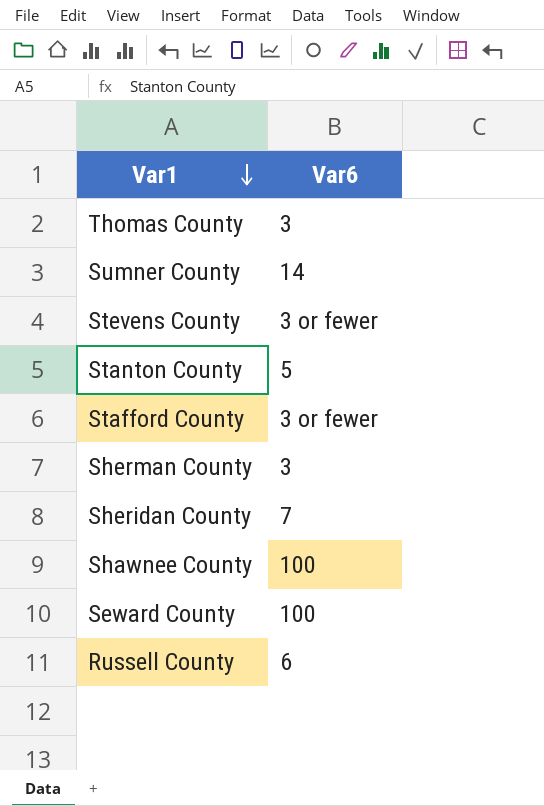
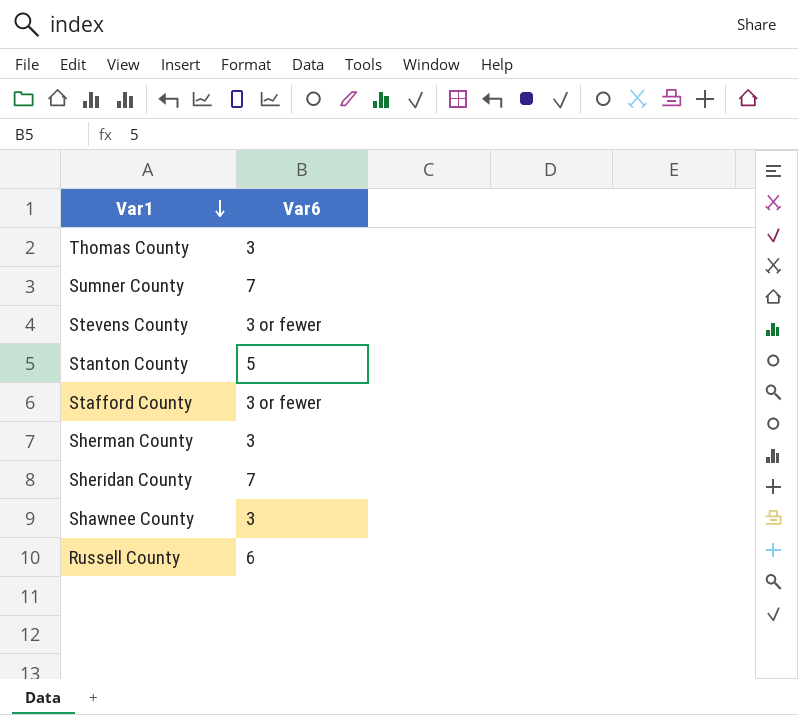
row Seward County: 100 -> none
Sumner County | Var6: 14 -> 7
Shawnee County | Var6: 100 -> 3

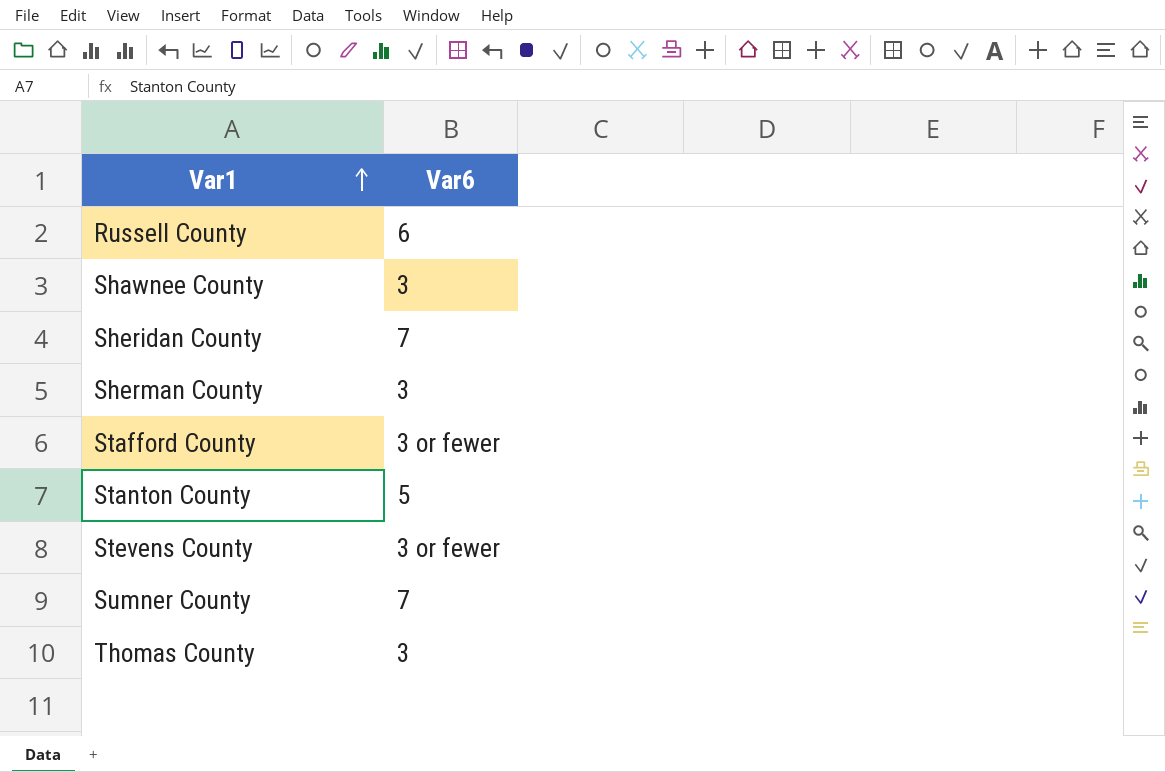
row order: Var1 descending -> Var1 ascending

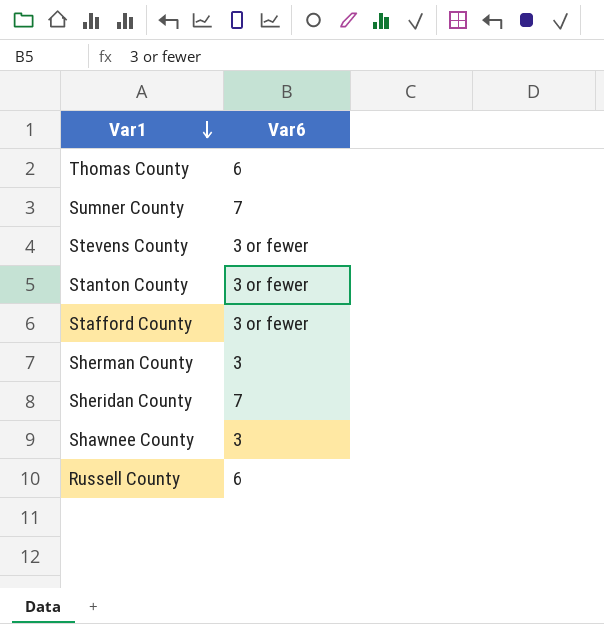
row order: Var1 ascending -> Var1 descending
Thomas County | Var6: 3 -> 6
Stanton County | Var6: 5 -> 3 or fewer

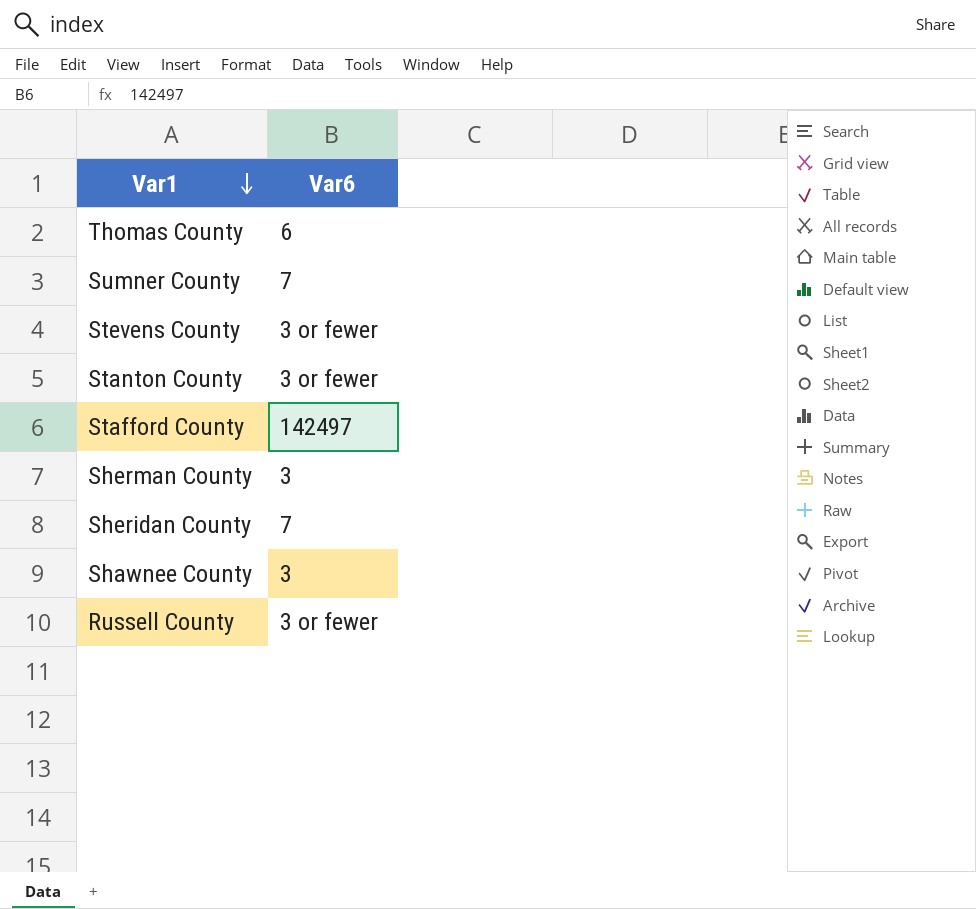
Stafford County | Var6: 3 or fewer -> 142497
Russell County | Var6: 6 -> 3 or fewer

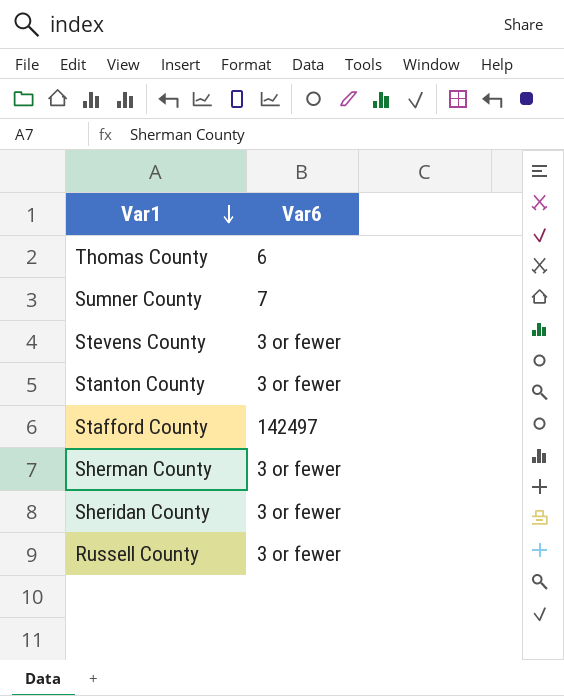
row Shawnee County: 3 -> none
Sherman County | Var6: 3 -> 3 or fewer
Sheridan County | Var6: 7 -> 3 or fewer

